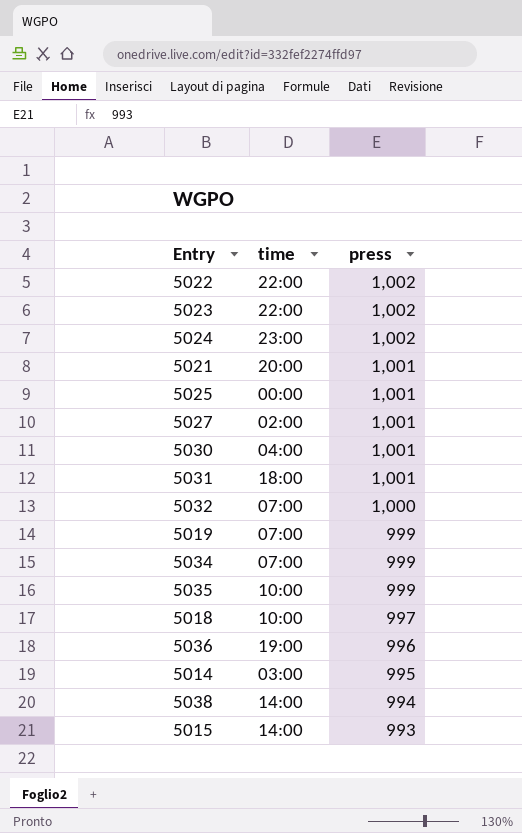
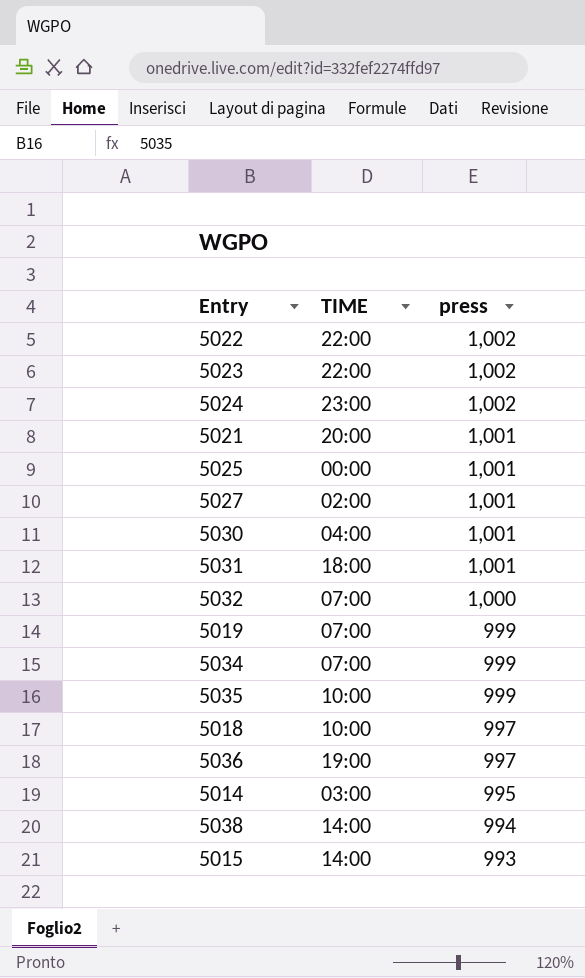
column name: time -> TIME
5036 | press: 996 -> 997

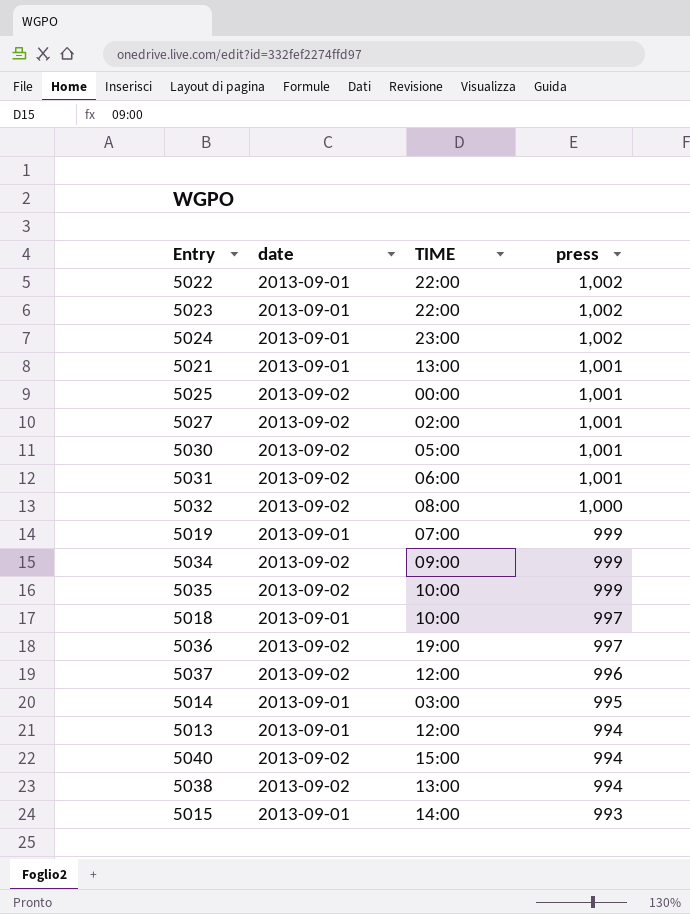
column date | position: none -> 2
5021 | TIME: 20:00 -> 13:00
5030 | TIME: 04:00 -> 05:00
5031 | TIME: 18:00 -> 06:00
5032 | TIME: 07:00 -> 08:00
5034 | TIME: 07:00 -> 09:00
row 5037: none -> 2013-09-02 | 12:00 | 996
row 5013: none -> 2013-09-01 | 12:00 | 994
row 5040: none -> 2013-09-02 | 15:00 | 994
5038 | TIME: 14:00 -> 13:00

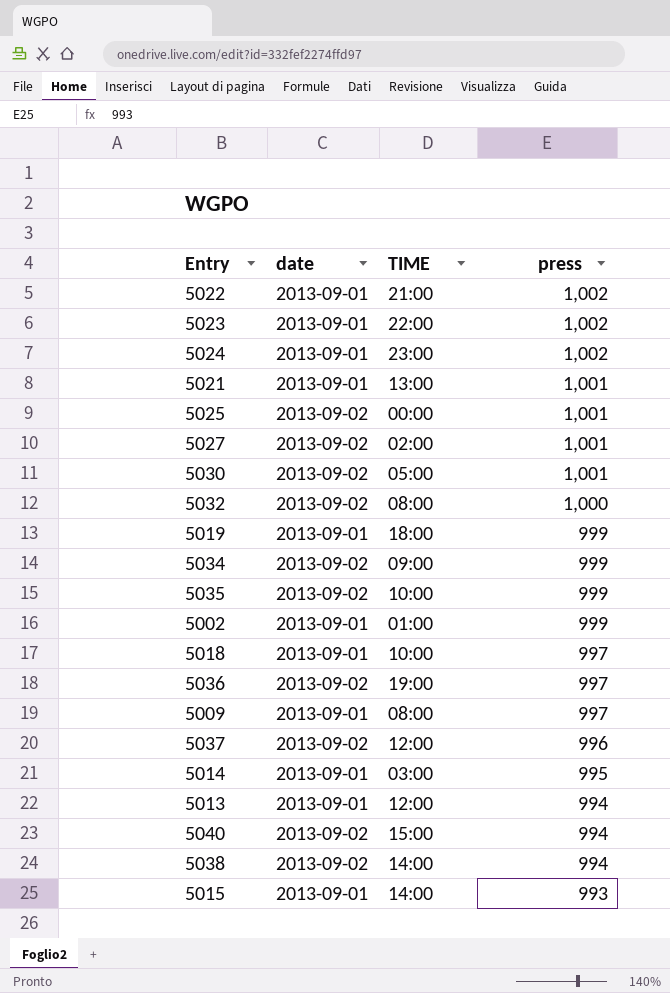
row 5031: 2013-09-02 | 06:00 | 1,001 -> none
5022 | TIME: 22:00 -> 21:00
5019 | TIME: 07:00 -> 18:00
row 5002: none -> 2013-09-01 | 01:00 | 999
row 5009: none -> 2013-09-01 | 08:00 | 997
5038 | TIME: 13:00 -> 14:00

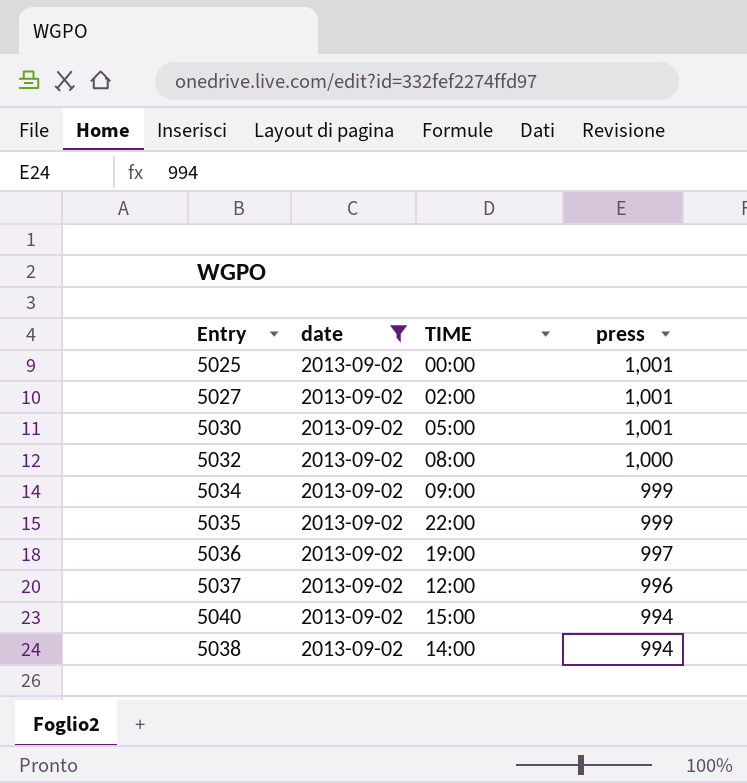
filter: none -> date = 2013-09-02
5035 | TIME: 10:00 -> 22:00

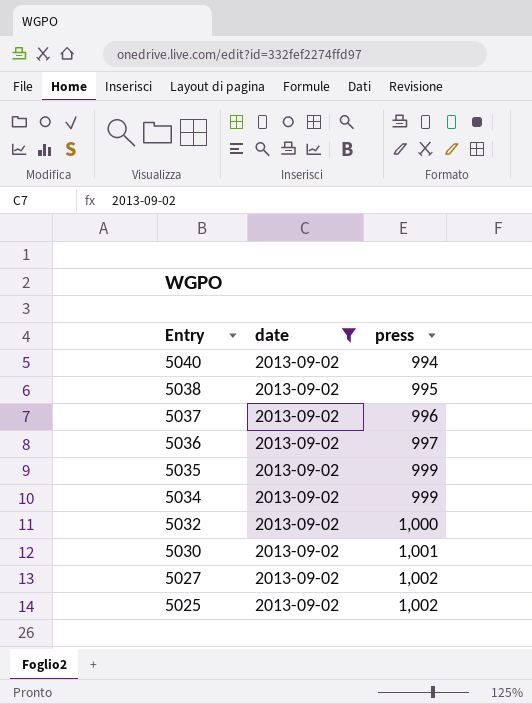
row order: press descending -> Entry descending
column TIME | position: 3 -> none
5038 | press: 994 -> 995
5027 | press: 1,001 -> 1,002
5025 | press: 1,001 -> 1,002

